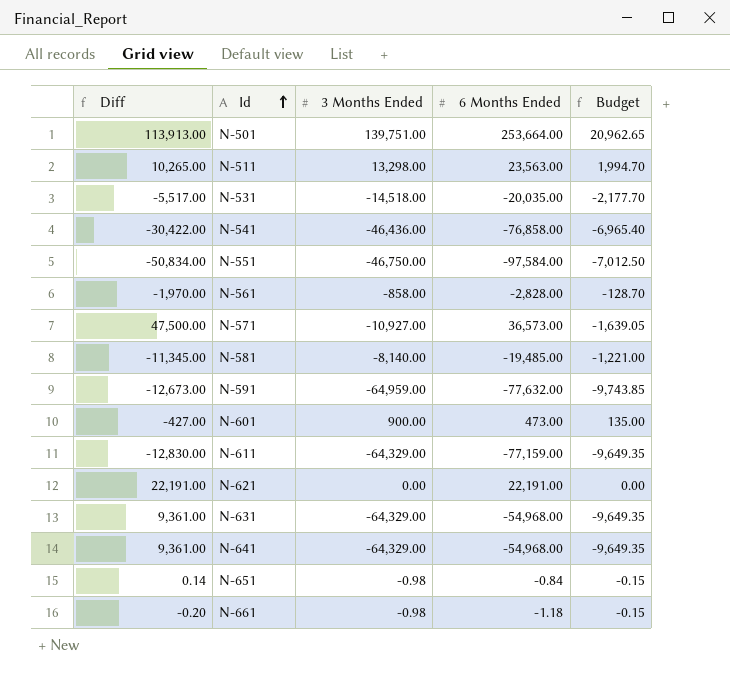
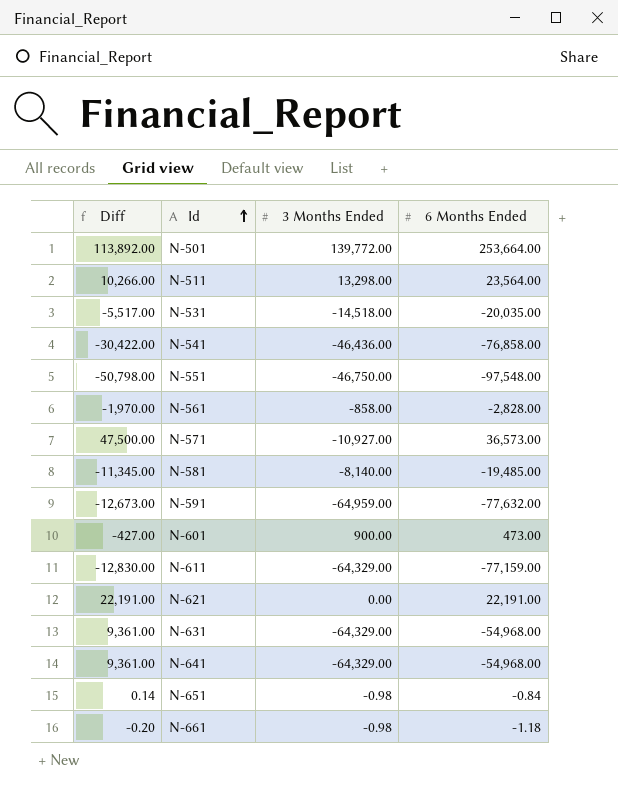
column Budget | formula: [3 Months Ended] * 0.15 -> none
N-501 | Diff: 113,913.00 -> 113,892.00
N-501 | 3 Months Ended: 139,751.00 -> 139,772.00
N-511 | Diff: 10,265.00 -> 10,266.00
N-511 | 6 Months Ended: 23,563.00 -> 23,564.00
N-551 | Diff: -50,834.00 -> -50,798.00
N-551 | 6 Months Ended: -97,584.00 -> -97,548.00

